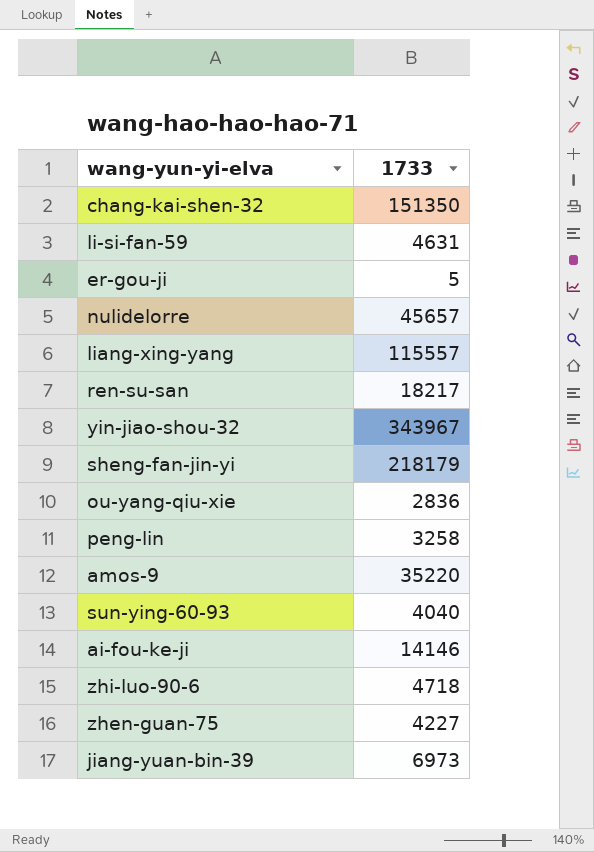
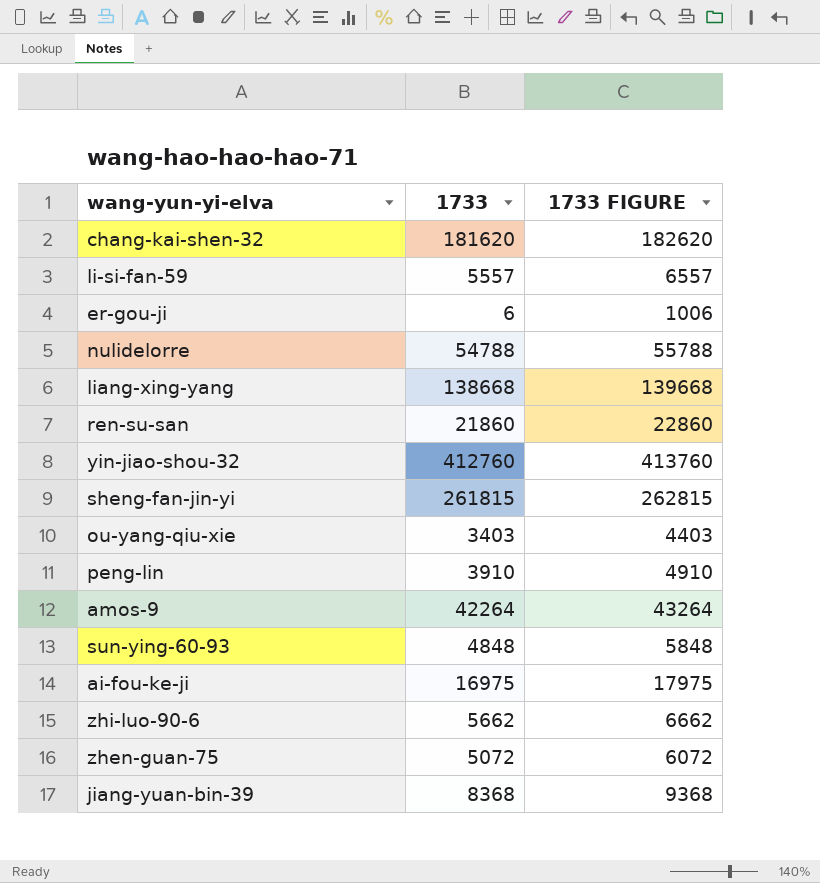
column 1733 FIGURE | formula: none -> [1733] + 1000
chang-kai-shen-32 | 1733: 151350 -> 181620
li-si-fan-59 | 1733: 4631 -> 5557
er-gou-ji | 1733: 5 -> 6
nulidelorre | 1733: 45657 -> 54788
liang-xing-yang | 1733: 115557 -> 138668
ren-su-san | 1733: 18217 -> 21860
yin-jiao-shou-32 | 1733: 343967 -> 412760
sheng-fan-jin-yi | 1733: 218179 -> 261815
ou-yang-qiu-xie | 1733: 2836 -> 3403
peng-lin | 1733: 3258 -> 3910
amos-9 | 1733: 35220 -> 42264
sun-ying-60-93 | 1733: 4040 -> 4848
ai-fou-ke-ji | 1733: 14146 -> 16975
zhi-luo-90-6 | 1733: 4718 -> 5662
zhen-guan-75 | 1733: 4227 -> 5072
jiang-yuan-bin-39 | 1733: 6973 -> 8368

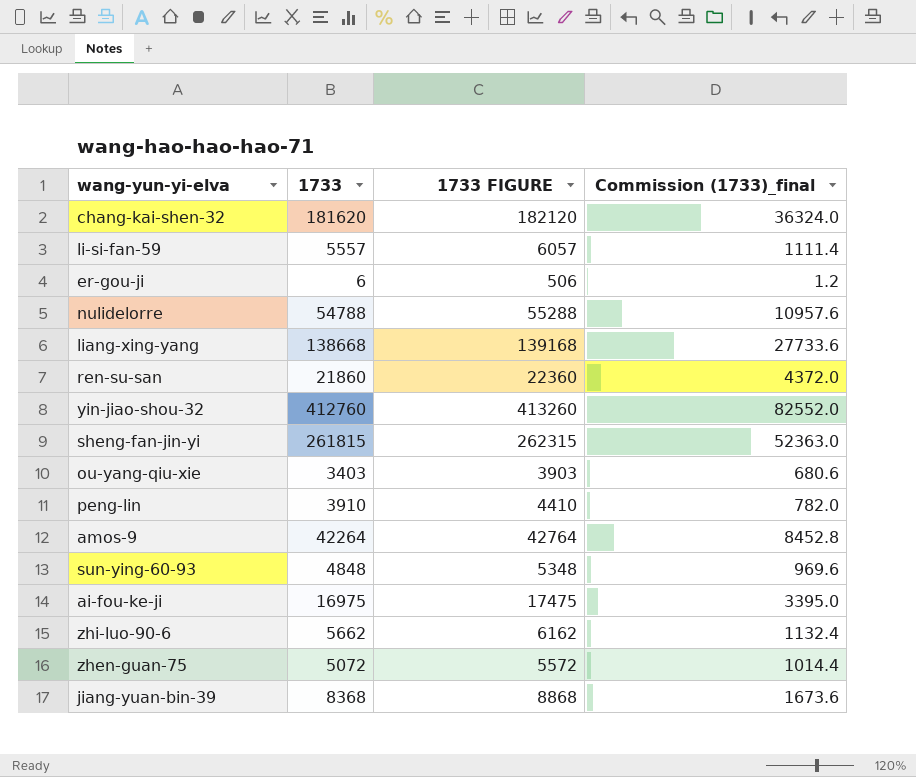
column 1733 FIGURE | formula: [1733] + 1000 -> [1733] + 500
column Commission (1733)_final | formula: none -> [1733] * 0.2

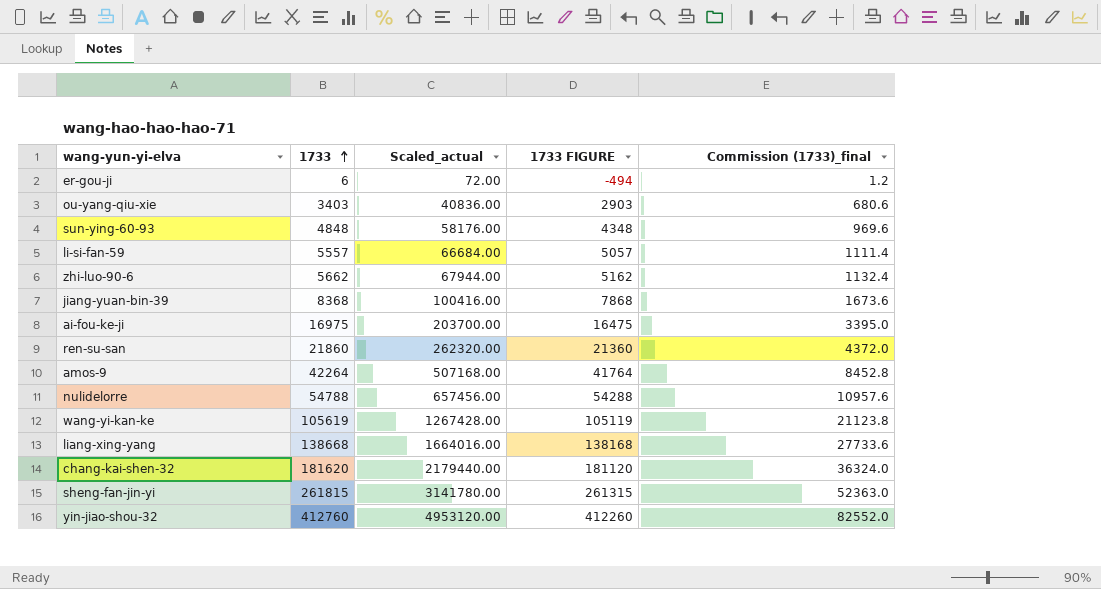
row order: none -> 1733 ascending
column Scaled_actual | formula: none -> [1733] * 12
column 1733 FIGURE | formula: [1733] + 500 -> [1733] - 500
row peng-lin: 3910 | 4410 | 782.0 -> none
row zhen-guan-75: 5072 | 5572 | 1014.4 -> none
row wang-yi-kan-ke: none -> 105619 | 1267428.00 | 105119 | 21123.8

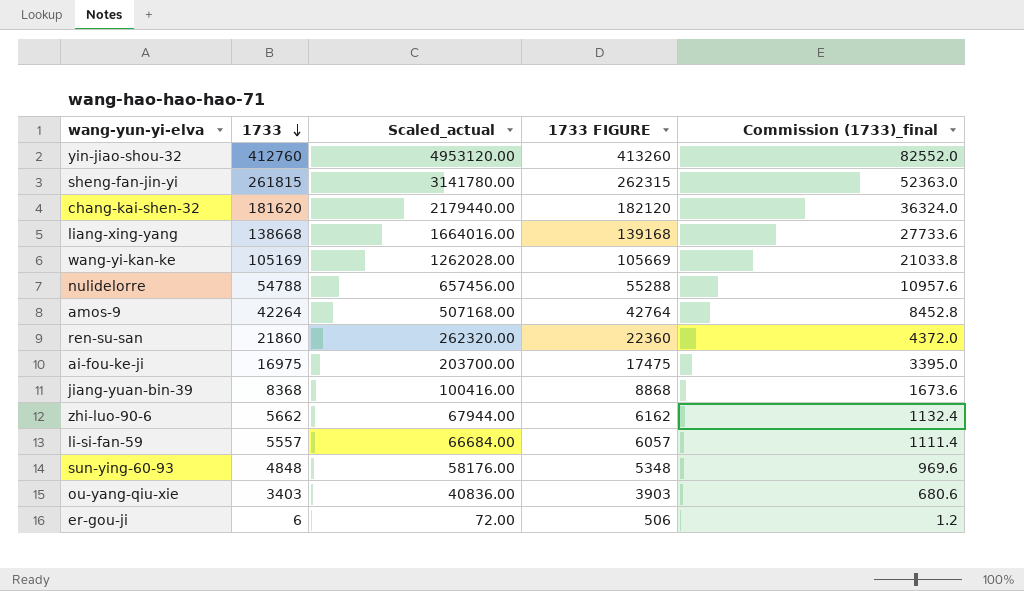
row order: 1733 ascending -> 1733 descending
column 1733 FIGURE | formula: [1733] - 500 -> [1733] + 500
wang-yi-kan-ke | 1733: 105619 -> 105169
wang-yi-kan-ke | Scaled_actual: 1267428.00 -> 1262028.00
wang-yi-kan-ke | Commission (1733)_final: 21123.8 -> 21033.8

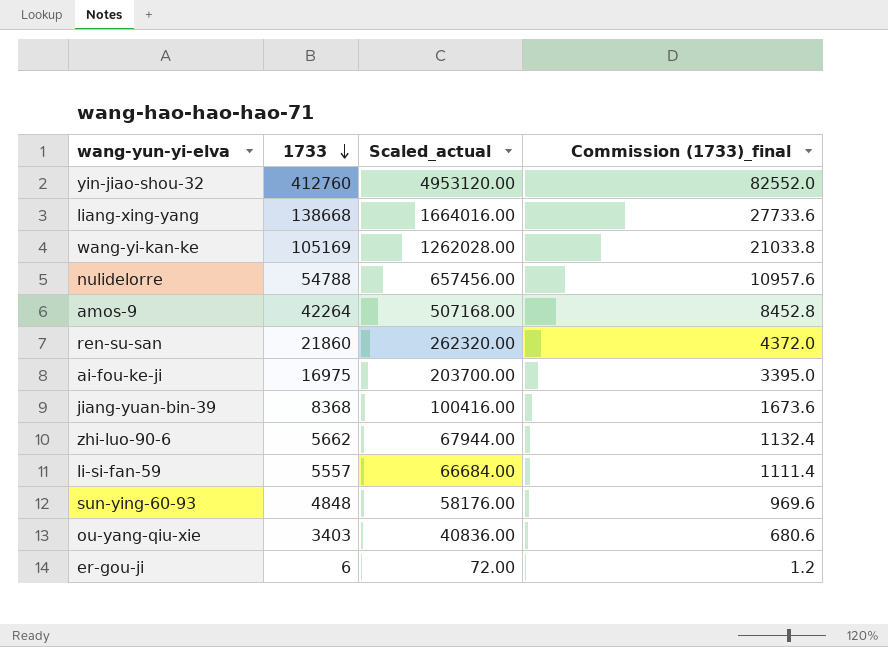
column 1733 FIGURE | formula: [1733] + 500 -> none
row sheng-fan-jin-yi: 261815 | 3141780.00 | 262315 | 52363.0 -> none
row chang-kai-shen-32: 181620 | 2179440.00 | 182120 | 36324.0 -> none

